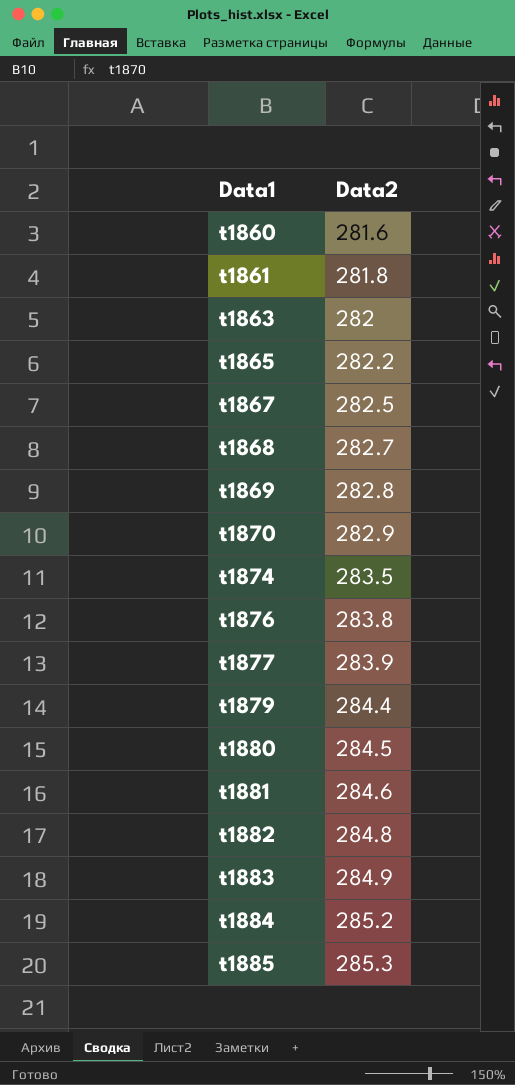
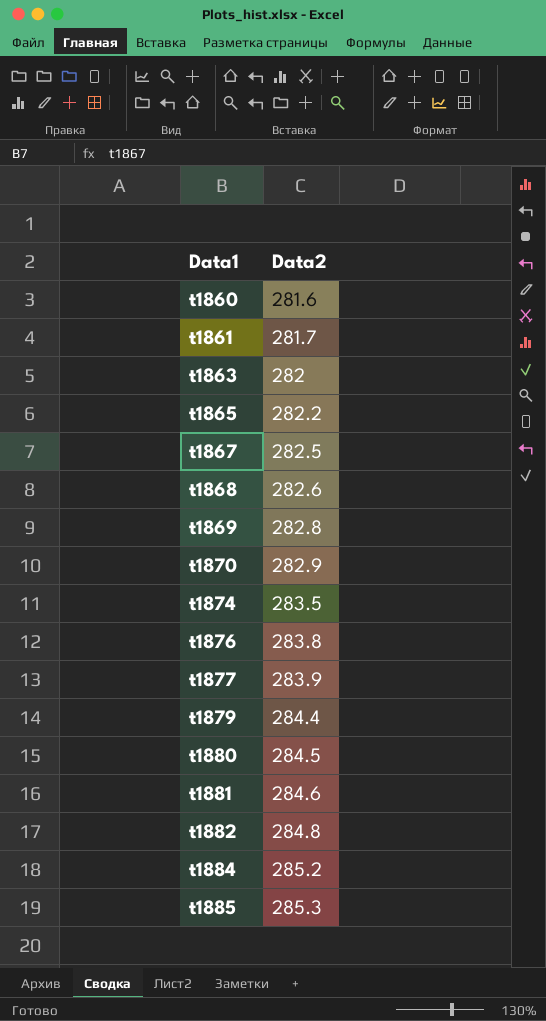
row t1883: 284.9 -> none
t1861 | Data2: 281.8 -> 281.7
t1868 | Data2: 282.7 -> 282.6

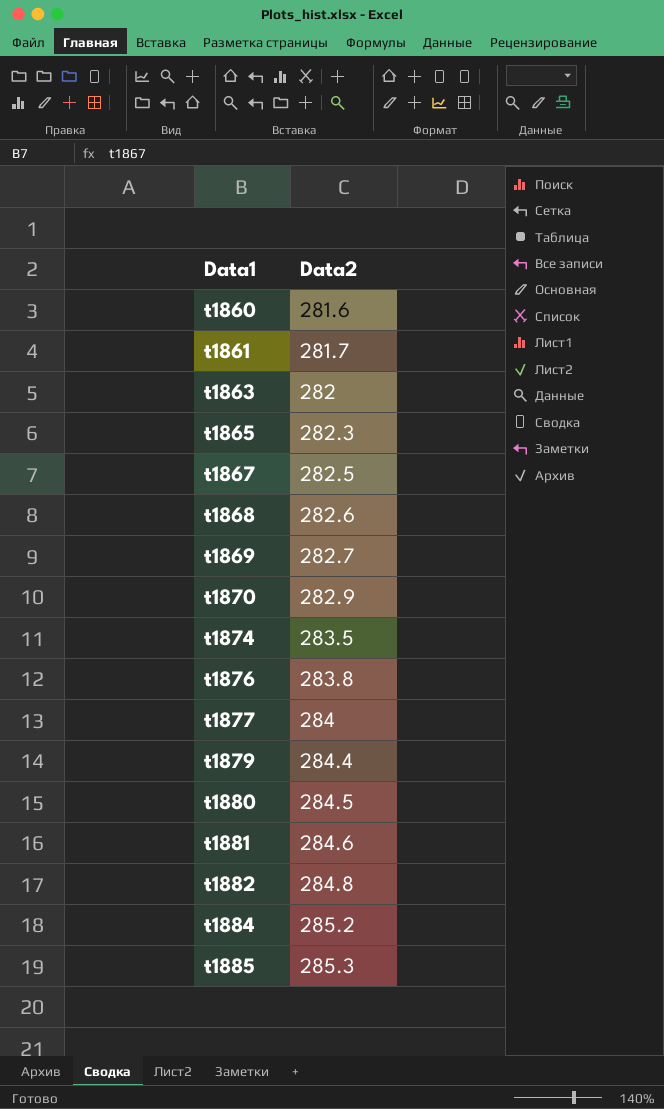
t1865 | Data2: 282.2 -> 282.3
t1869 | Data2: 282.8 -> 282.7
t1877 | Data2: 283.9 -> 284

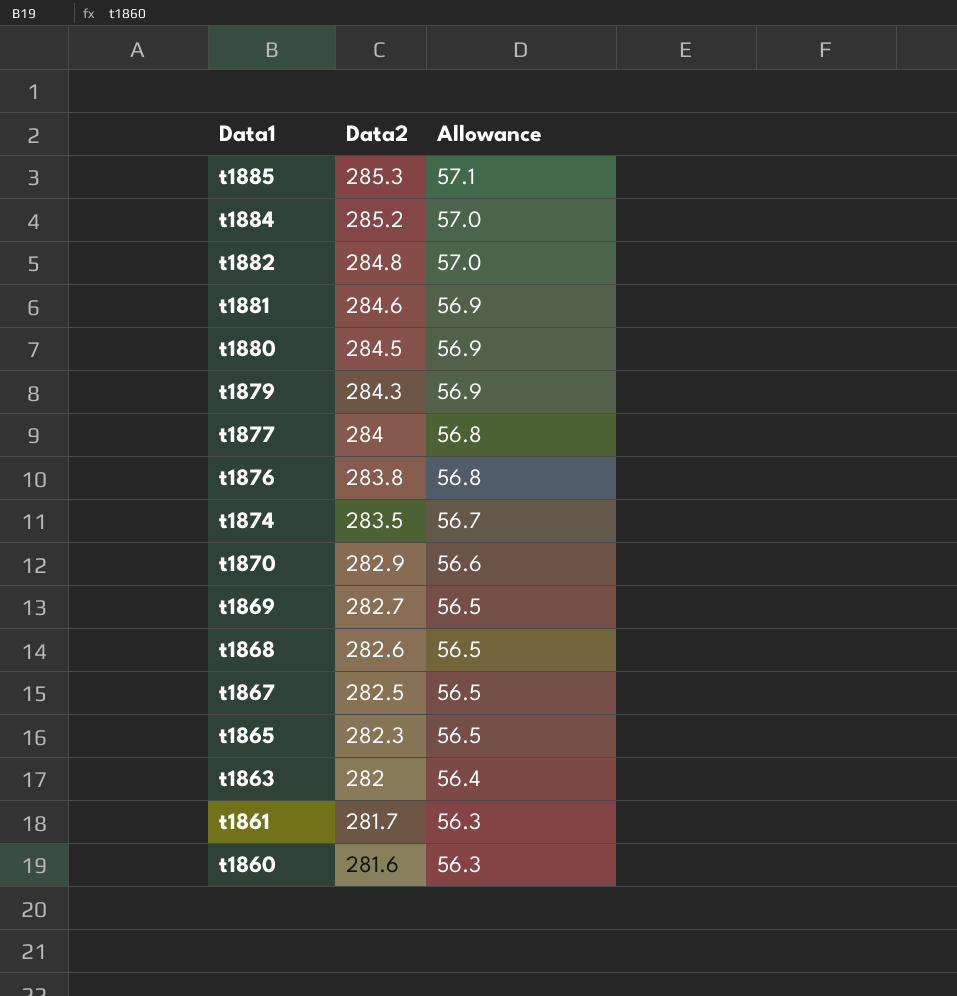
row order: Data1 ascending -> Data1 descending
column Allowance | formula: none -> [Data2] * 0.2
t1879 | Data2: 284.4 -> 284.3

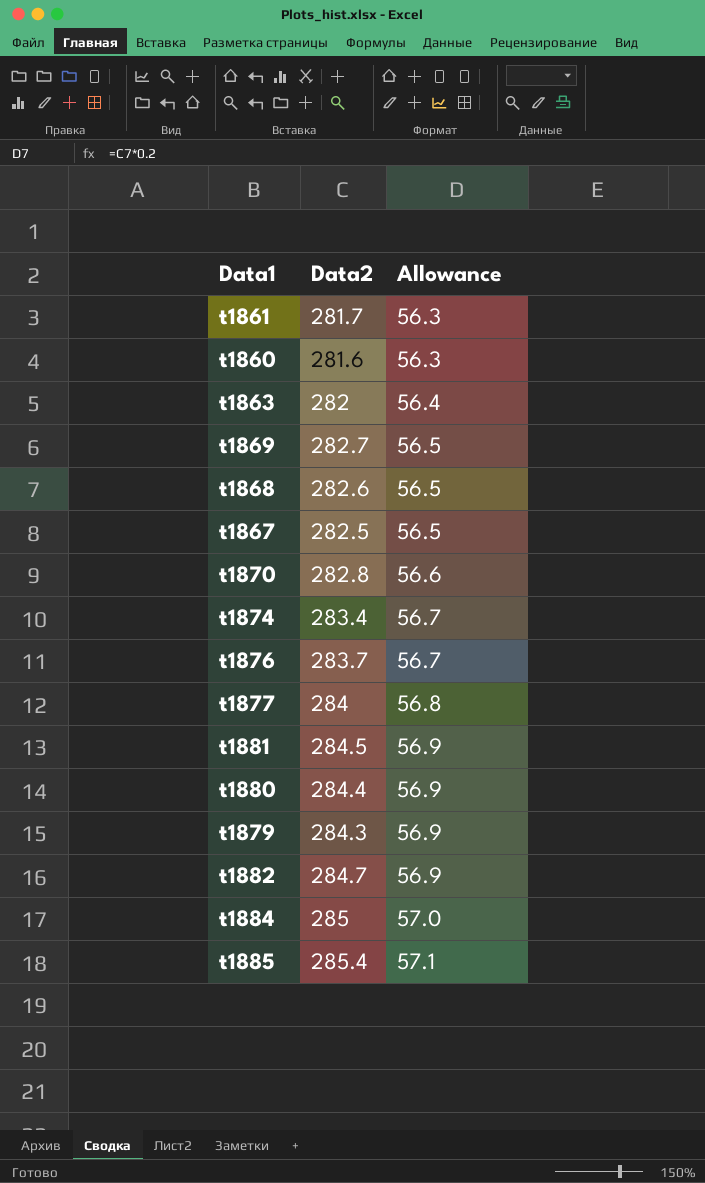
row order: Data1 descending -> Allowance ascending
row t1865: 282.3 | 56.5 -> none
t1870 | Data2: 282.9 -> 282.8
t1874 | Data2: 283.5 -> 283.4
t1876 | Data2: 283.8 -> 283.7
t1876 | Allowance: 56.8 -> 56.7
t1881 | Data2: 284.6 -> 284.5
t1880 | Data2: 284.5 -> 284.4
t1882 | Data2: 284.8 -> 284.7
t1882 | Allowance: 57.0 -> 56.9
t1884 | Data2: 285.2 -> 285
t1885 | Data2: 285.3 -> 285.4

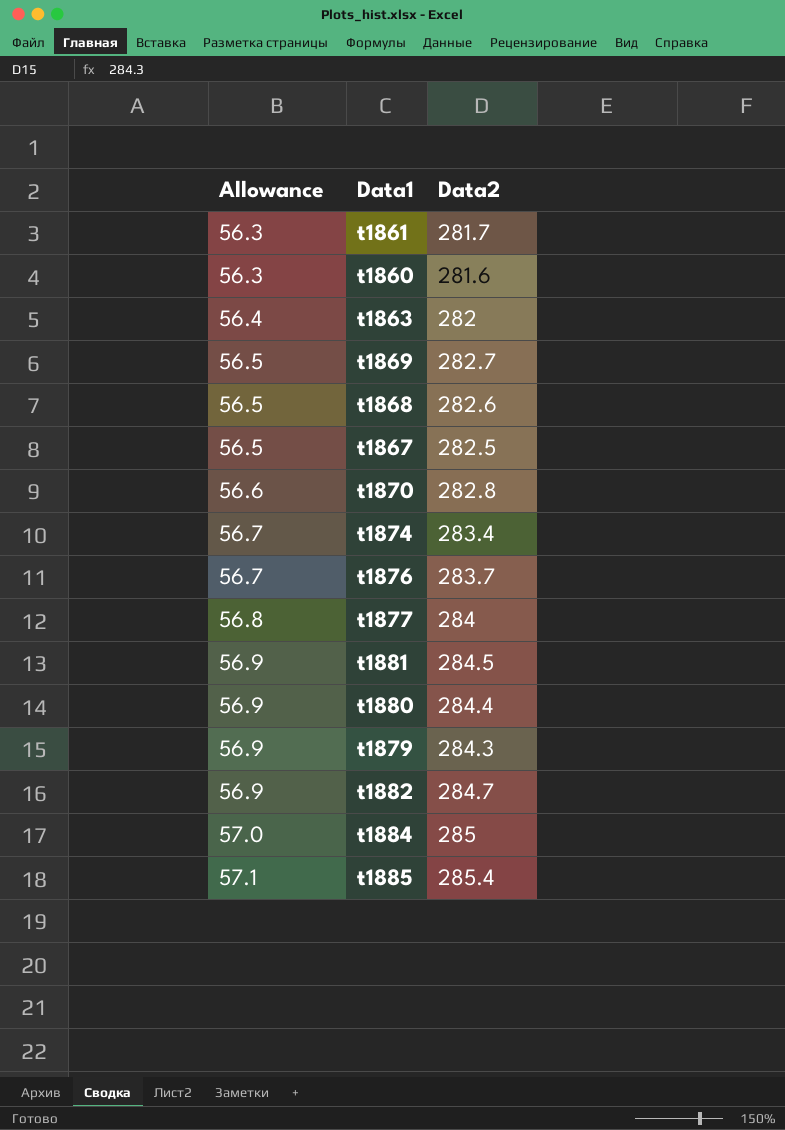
column Allowance | position: 3 -> 1

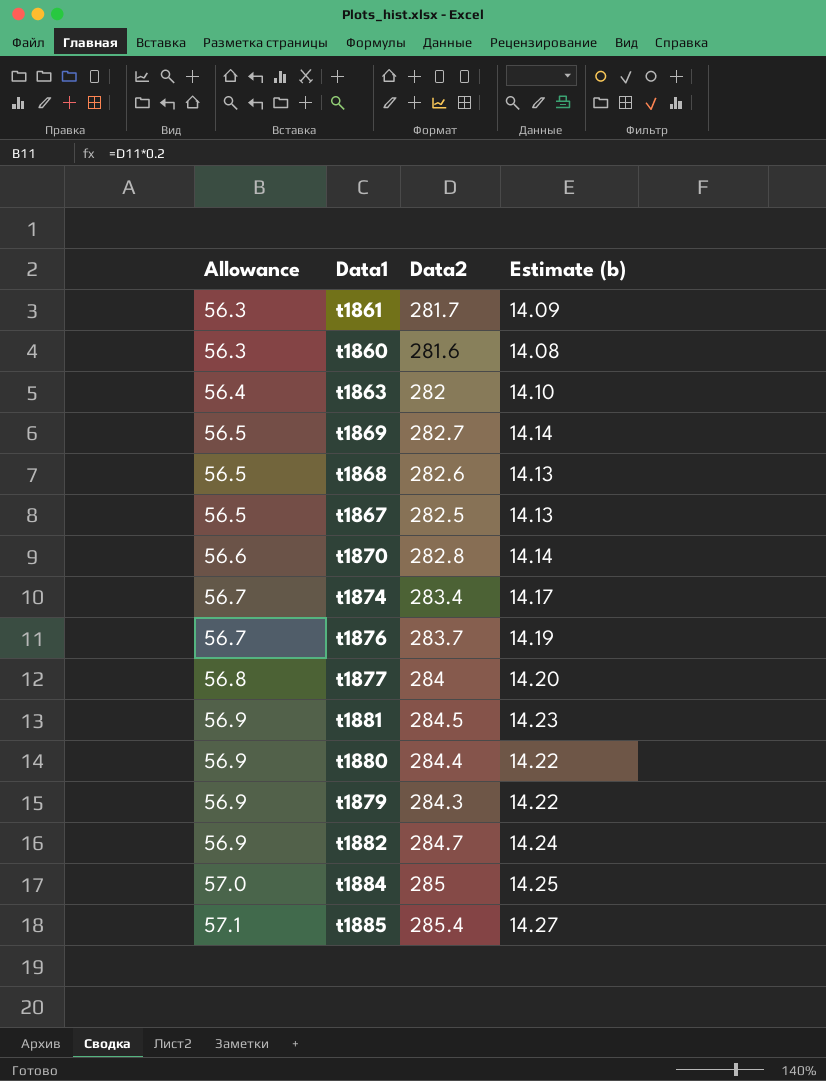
column Estimate (b) | formula: none -> [Data2] * 0.05

